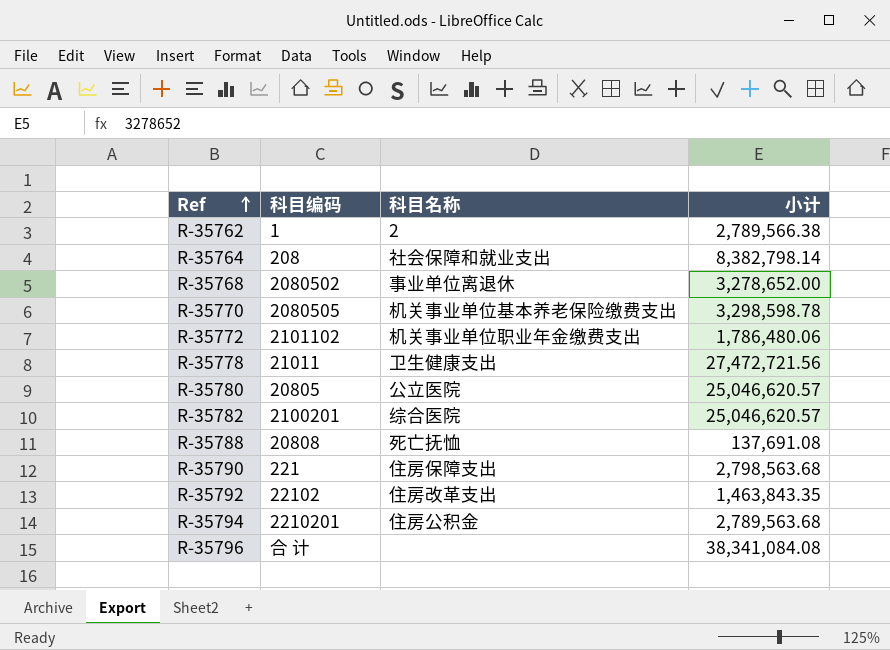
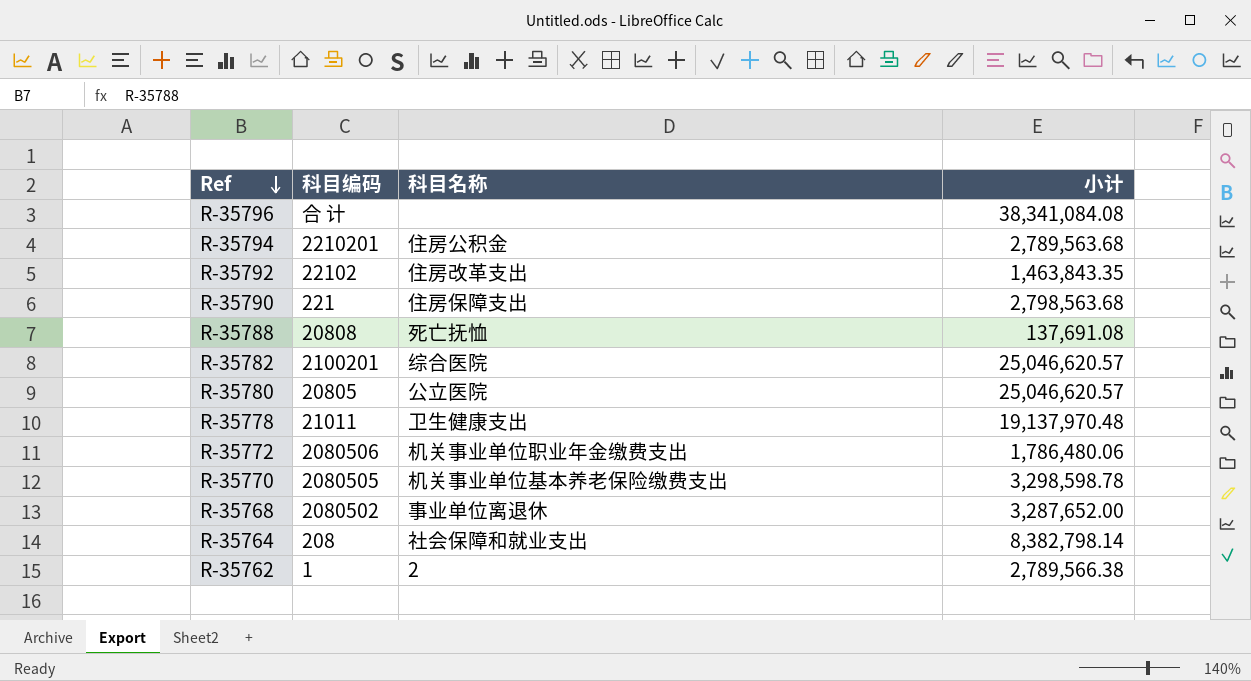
row order: Ref ascending -> Ref descending
R-35778 | 小计: 27,472,721.56 -> 19,137,970.48
R-35772 | 科目编码: 2101102 -> 2080506
R-35768 | 小计: 3,278,652.00 -> 3,287,652.00

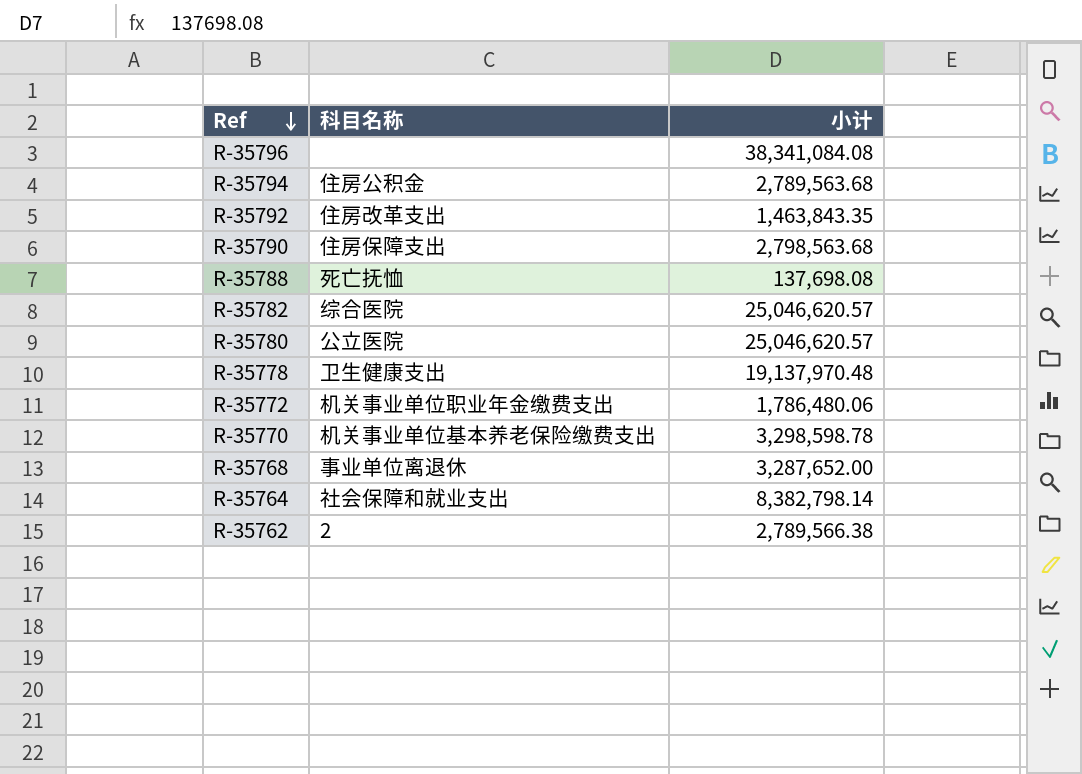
column 科目编码 | position: 2 -> none
R-35788 | 小计: 137,691.08 -> 137,698.08

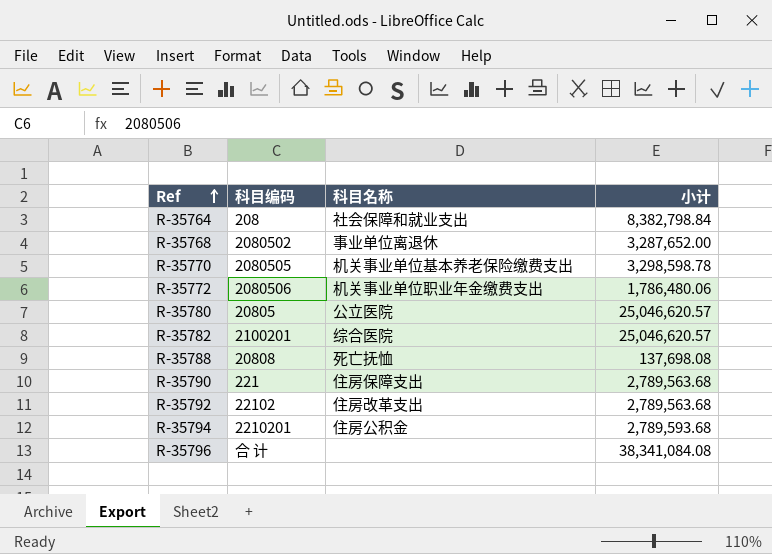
row order: Ref descending -> Ref ascending
column 科目编码 | position: none -> 2
row R-35778: 卫生健康支出 | 19,137,970.48 -> none
row R-35762: 2 | 2,789,566.38 -> none
R-35764 | 小计: 8,382,798.14 -> 8,382,798.84
R-35790 | 小计: 2,798,563.68 -> 2,789,563.68
R-35792 | 小计: 1,463,843.35 -> 2,789,563.68
R-35794 | 小计: 2,789,563.68 -> 2,789,593.68

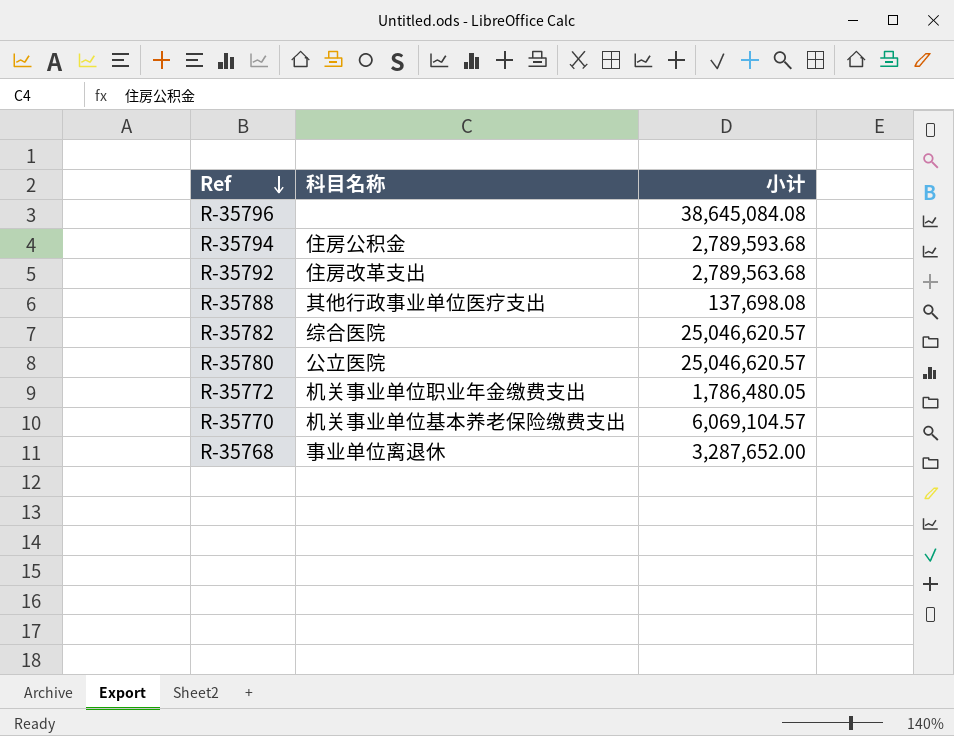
row order: Ref ascending -> Ref descending
column 科目编码 | position: 2 -> none
row R-35764: 208 | 社会保障和就业支出 | 8,382,798.84 -> none
row R-35790: 221 | 住房保障支出 | 2,789,563.68 -> none
R-35796 | 小计: 38,341,084.08 -> 38,645,084.08
R-35788 | 科目名称: 死亡抚恤 -> 其他行政事业单位医疗支出
R-35772 | 小计: 1,786,480.06 -> 1,786,480.05
R-35770 | 小计: 3,298,598.78 -> 6,069,104.57

